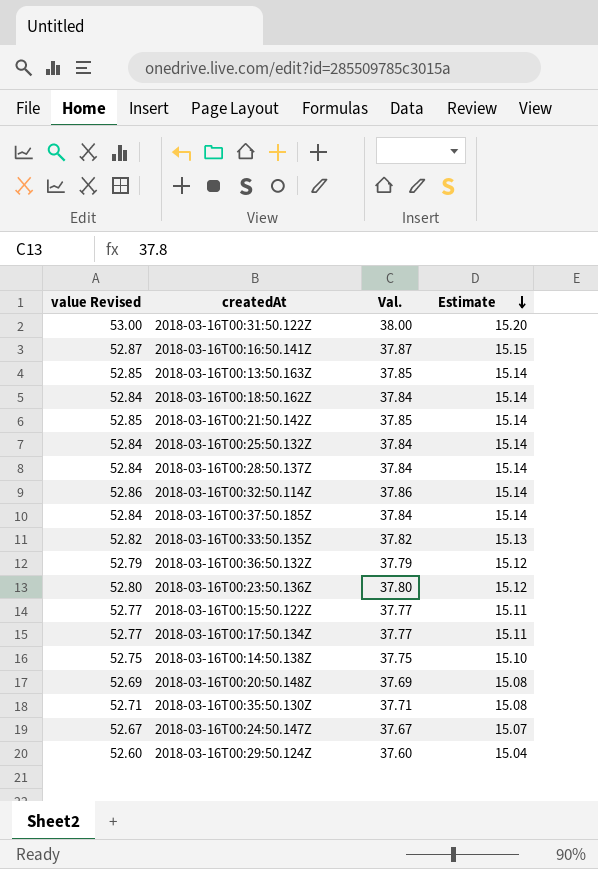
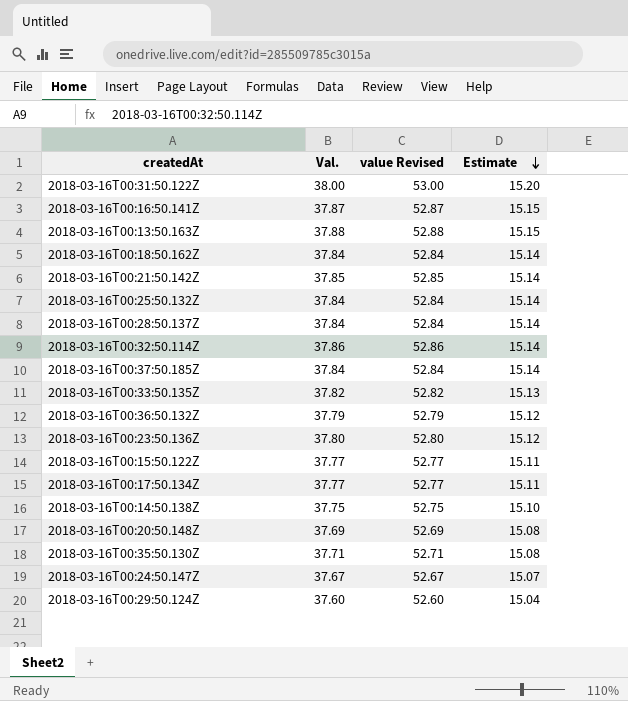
column value Revised | position: 1 -> 3
2018-03-16T00:13:50.163Z | Val.: 37.85 -> 37.88
2018-03-16T00:13:50.163Z | value Revised: 52.85 -> 52.88
2018-03-16T00:13:50.163Z | Estimate: 15.14 -> 15.15

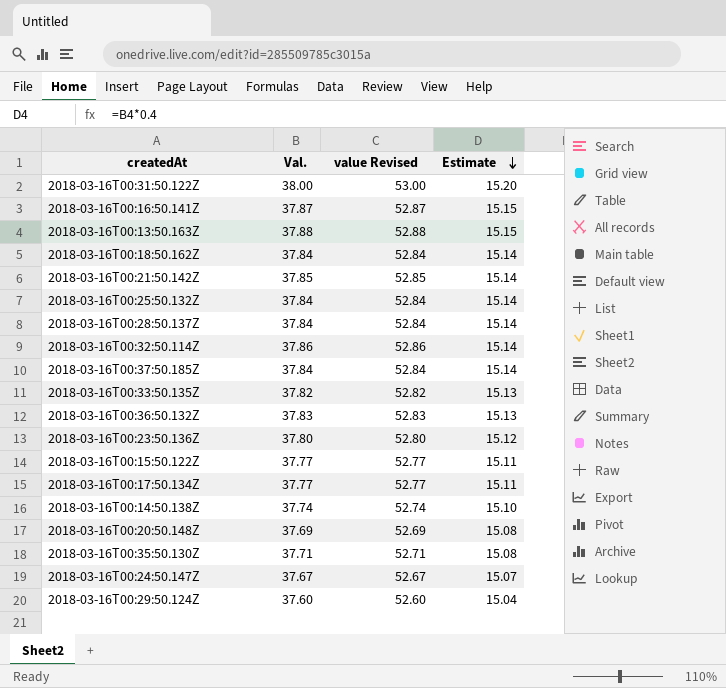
2018-03-16T00:36:50.132Z | Val.: 37.79 -> 37.83
2018-03-16T00:36:50.132Z | value Revised: 52.79 -> 52.83
2018-03-16T00:36:50.132Z | Estimate: 15.12 -> 15.13
2018-03-16T00:14:50.138Z | Val.: 37.75 -> 37.74
2018-03-16T00:14:50.138Z | value Revised: 52.75 -> 52.74

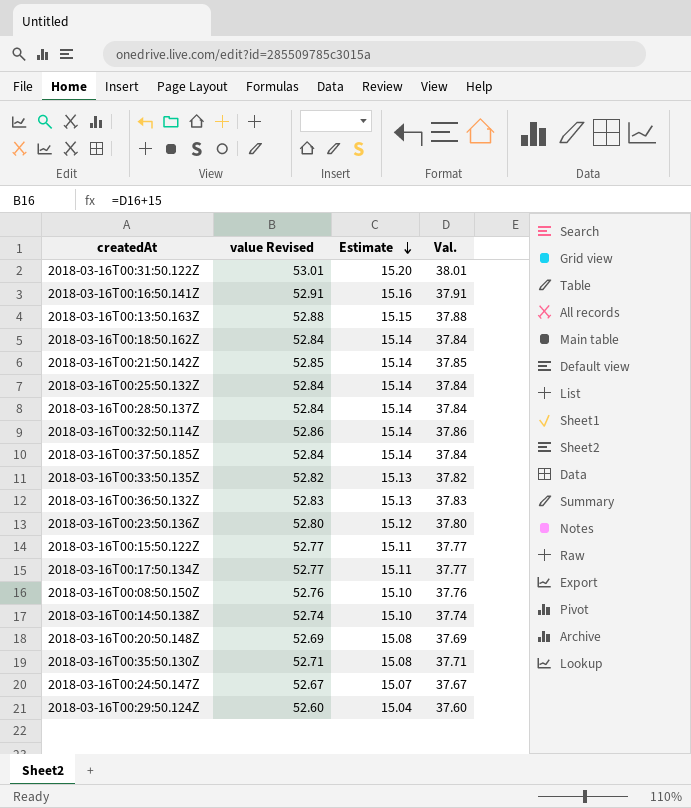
column Val. | position: 2 -> 4
2018-03-16T00:31:50.122Z | value Revised: 53.00 -> 53.01
2018-03-16T00:31:50.122Z | Val.: 38.00 -> 38.01
2018-03-16T00:16:50.141Z | value Revised: 52.87 -> 52.91
2018-03-16T00:16:50.141Z | Estimate: 15.15 -> 15.16
2018-03-16T00:16:50.141Z | Val.: 37.87 -> 37.91
row 2018-03-16T00:08:50.150Z: none -> 52.76 | 15.10 | 37.76

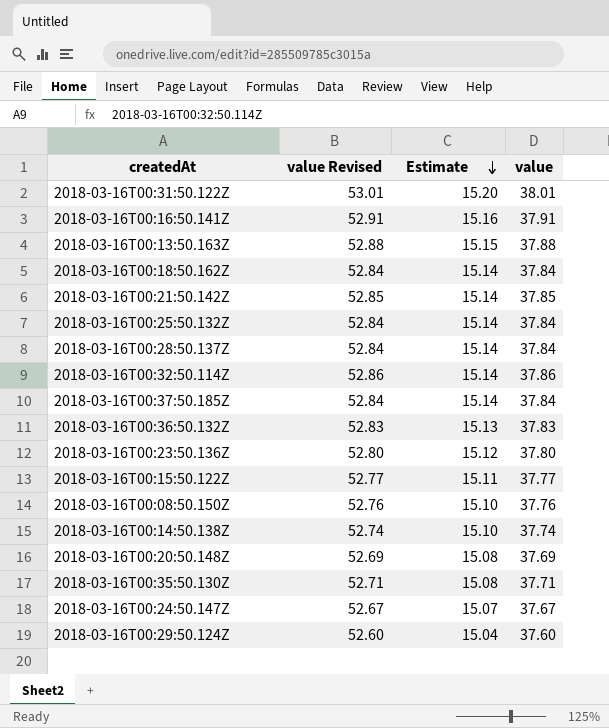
column name: Val. -> value
row 2018-03-16T00:33:50.135Z: 52.82 | 15.13 | 37.82 -> none
row 2018-03-16T00:17:50.134Z: 52.77 | 15.11 | 37.77 -> none

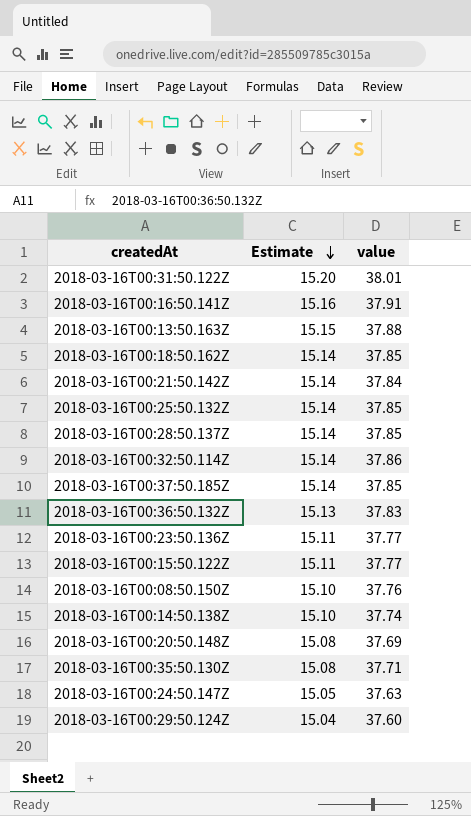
column value Revised | formula: [value] + 15 -> none
2018-03-16T00:18:50.162Z | value: 37.84 -> 37.85
2018-03-16T00:21:50.142Z | value: 37.85 -> 37.84
2018-03-16T00:25:50.132Z | value: 37.84 -> 37.85
2018-03-16T00:28:50.137Z | value: 37.84 -> 37.85
2018-03-16T00:37:50.185Z | value: 37.84 -> 37.85
2018-03-16T00:23:50.136Z | Estimate: 15.12 -> 15.11
2018-03-16T00:23:50.136Z | value: 37.80 -> 37.77
2018-03-16T00:24:50.147Z | Estimate: 15.07 -> 15.05
2018-03-16T00:24:50.147Z | value: 37.67 -> 37.63

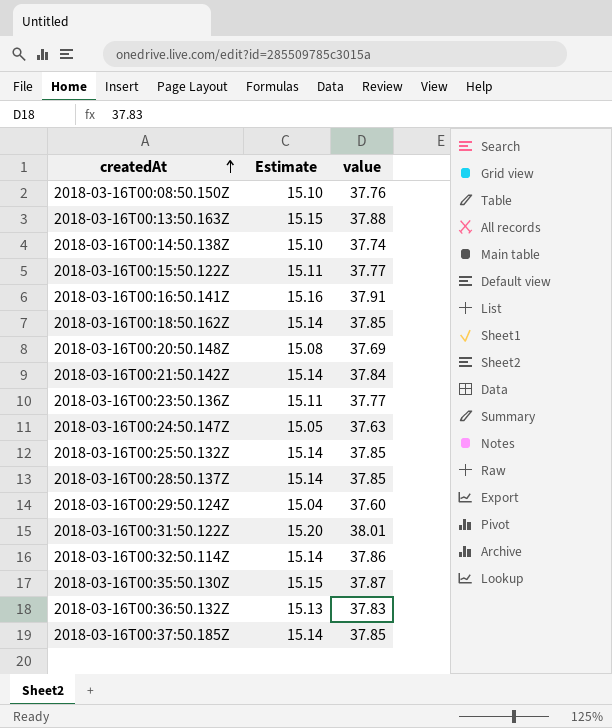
row order: Estimate descending -> createdAt ascending
2018-03-16T00:35:50.130Z | Estimate: 15.08 -> 15.15
2018-03-16T00:35:50.130Z | value: 37.71 -> 37.87

